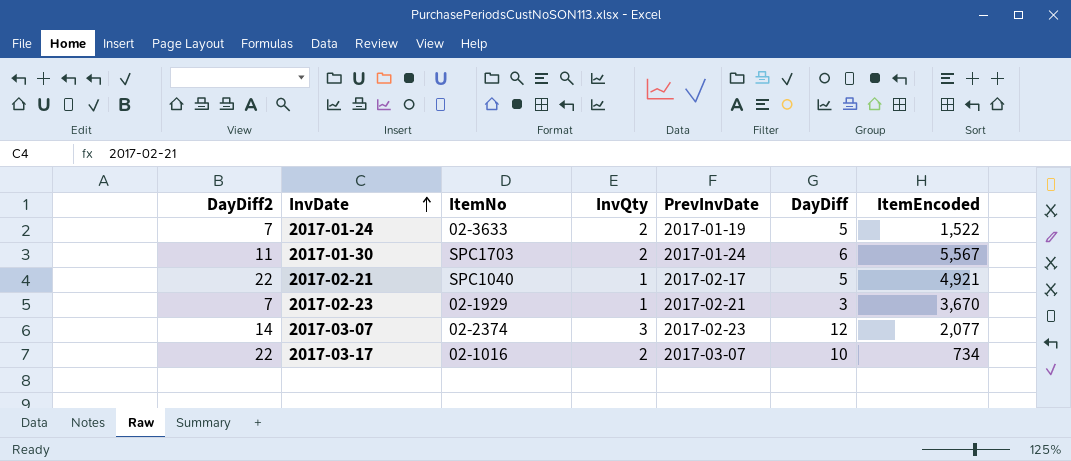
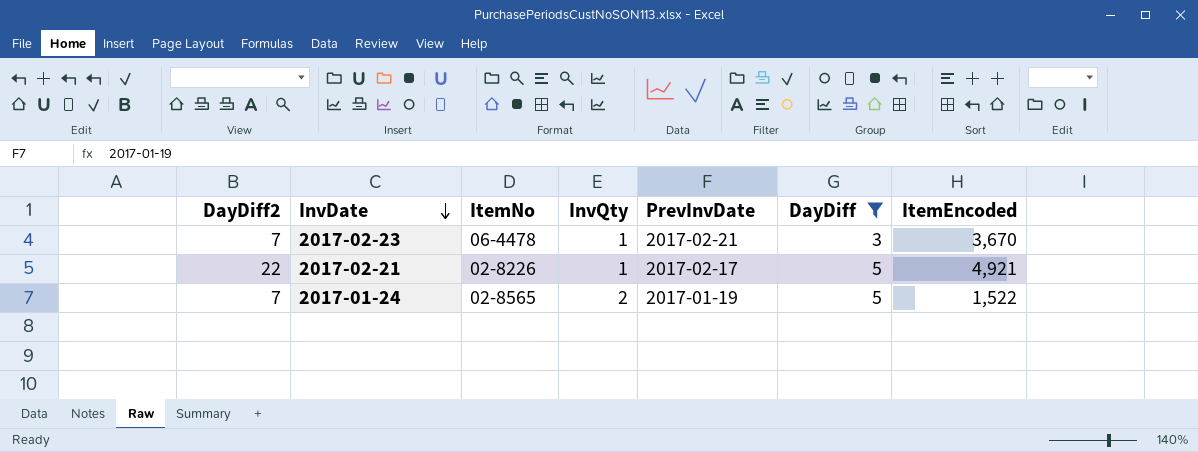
filter: none -> DayDiff <= 5
row order: InvDate ascending -> InvDate descending
2017-02-23 | ItemNo: 02-1929 -> 06-4478
2017-02-21 | ItemNo: SPC1040 -> 02-8226
2017-01-24 | ItemNo: 02-3633 -> 02-8565

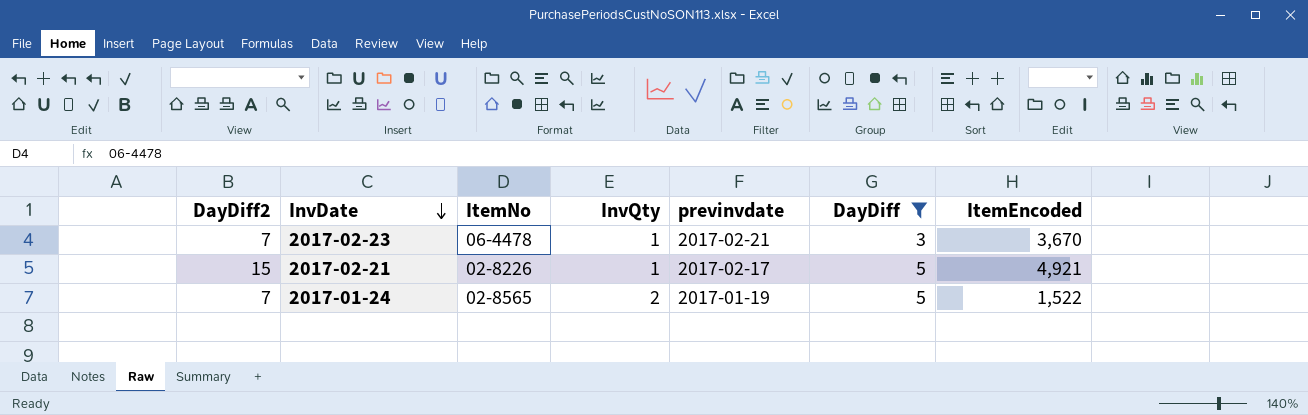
column name: PrevInvDate -> previnvdate
2017-02-21 | DayDiff2: 22 -> 15

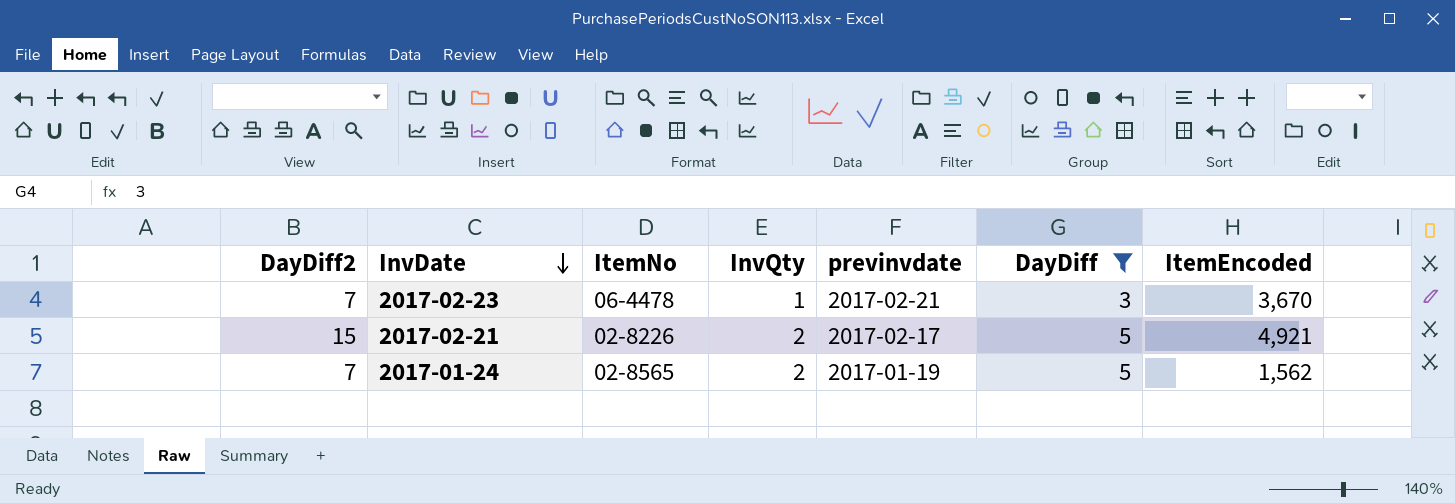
2017-02-21 | InvQty: 1 -> 2
2017-01-24 | ItemEncoded: 1,522 -> 1,562

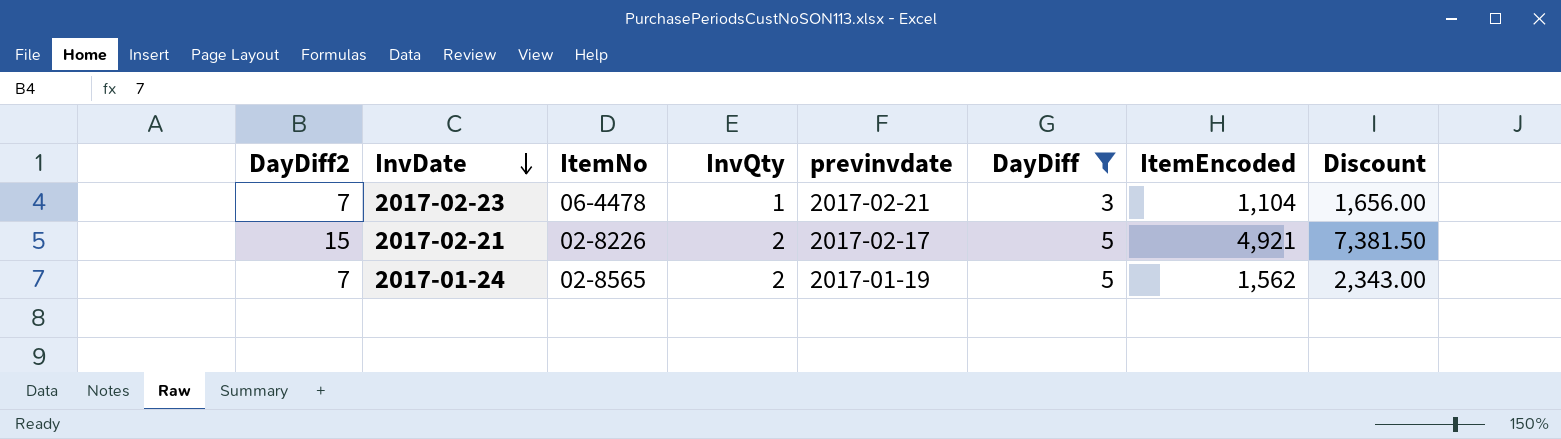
column Discount | formula: none -> [ItemEncoded] * 1.5
2017-02-23 | ItemEncoded: 3,670 -> 1,104

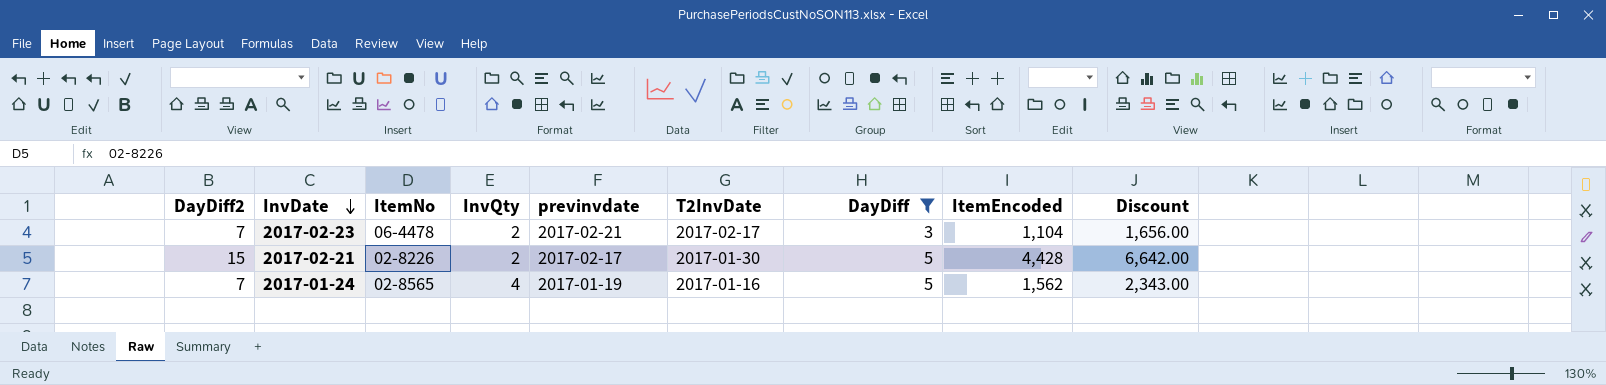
column T2InvDate | position: none -> 6
2017-02-23 | InvQty: 1 -> 2
2017-02-21 | ItemEncoded: 4,921 -> 4,428
2017-02-21 | Discount: 7,381.50 -> 6,642.00
2017-01-24 | InvQty: 2 -> 4

